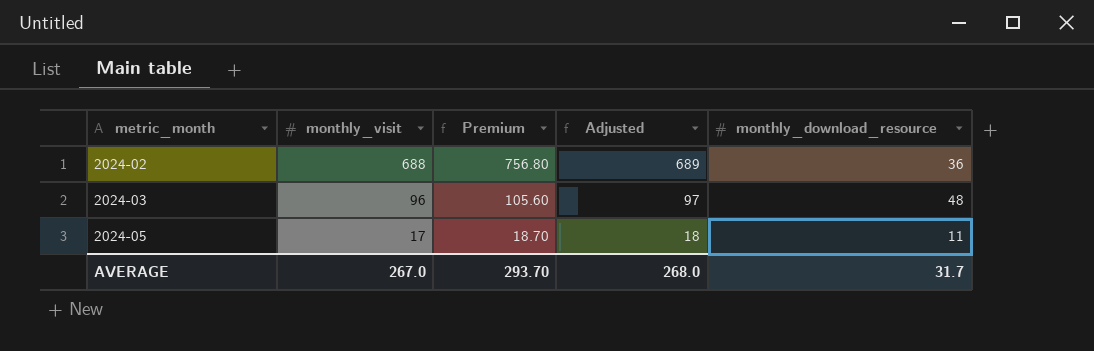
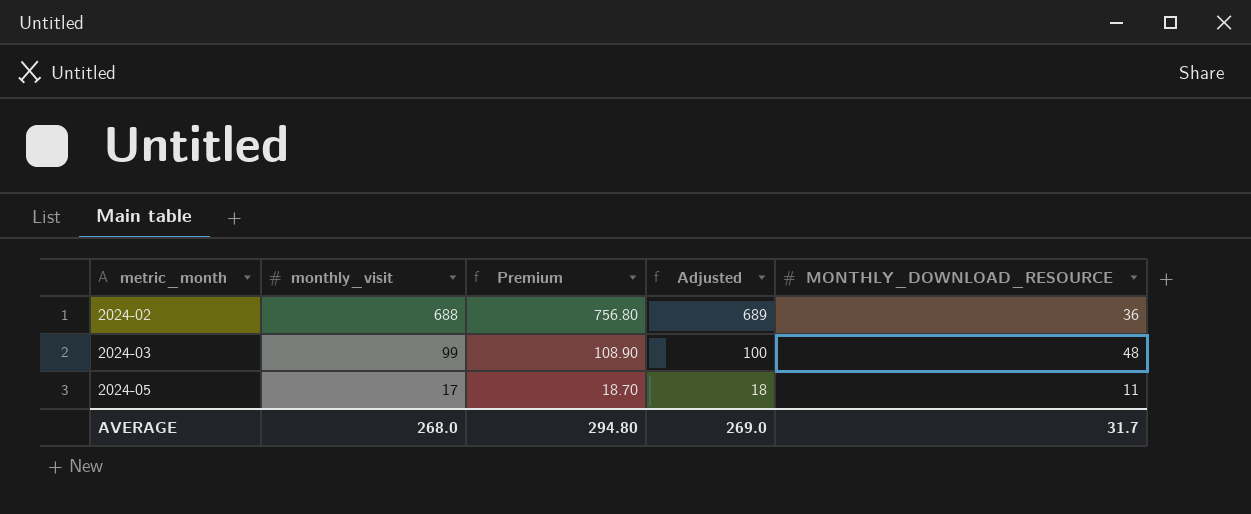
column name: monthly_download_resource -> MONTHLY_DOWNLOAD_RESOURCE
2024-03 | monthly_visit: 96 -> 99
2024-03 | Premium: 105.60 -> 108.90
2024-03 | Adjusted: 97 -> 100
AVERAGE | monthly_visit: 267.0 -> 268.0
AVERAGE | Premium: 293.70 -> 294.80
AVERAGE | Adjusted: 268.0 -> 269.0

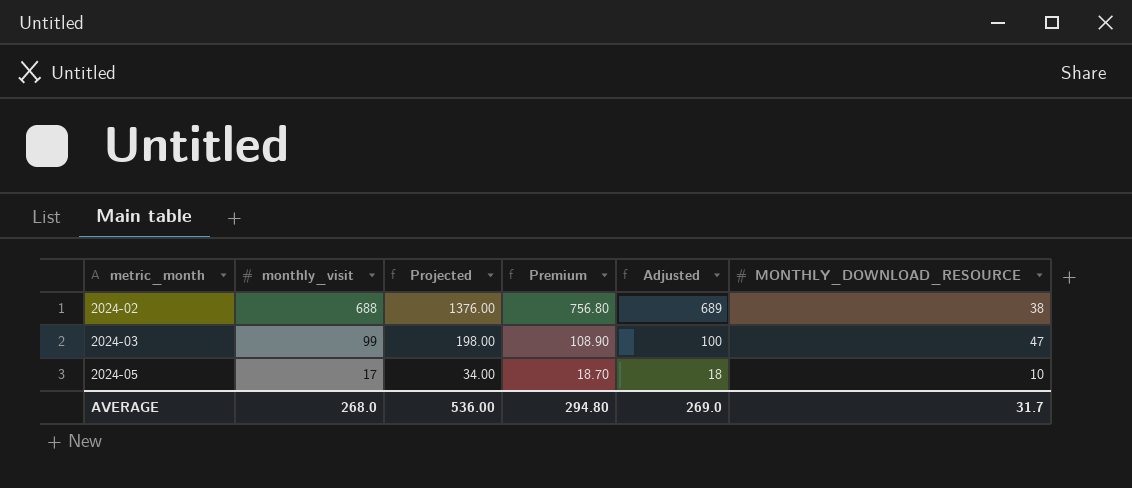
column Projected | formula: none -> [monthly_visit] * 2
2024-02 | MONTHLY_DOWNLOAD_RESOURCE: 36 -> 38
2024-03 | MONTHLY_DOWNLOAD_RESOURCE: 48 -> 47
2024-05 | MONTHLY_DOWNLOAD_RESOURCE: 11 -> 10

